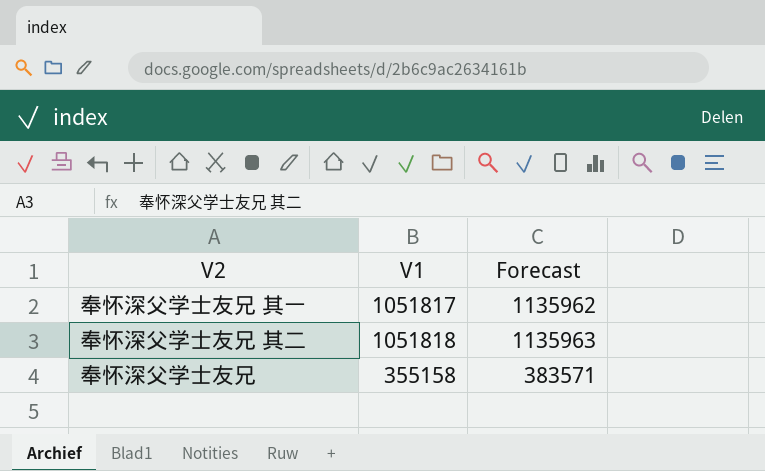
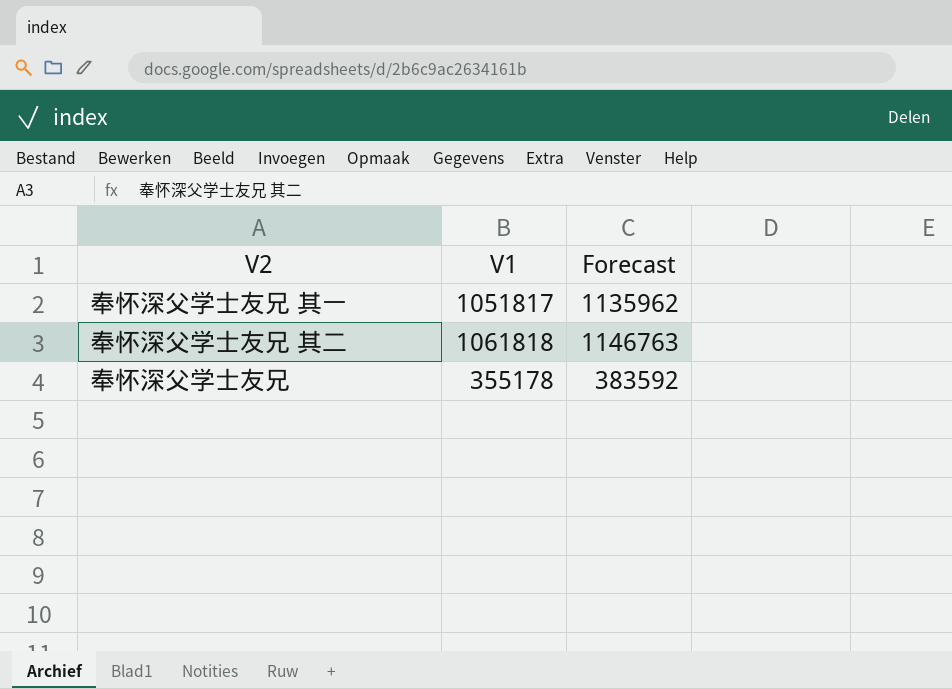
奉怀深父学士友兄 其二 | V1: 1051818 -> 1061818
奉怀深父学士友兄 其二 | Forecast: 1135963 -> 1146763
奉怀深父学士友兄 | V1: 355158 -> 355178
奉怀深父学士友兄 | Forecast: 383571 -> 383592

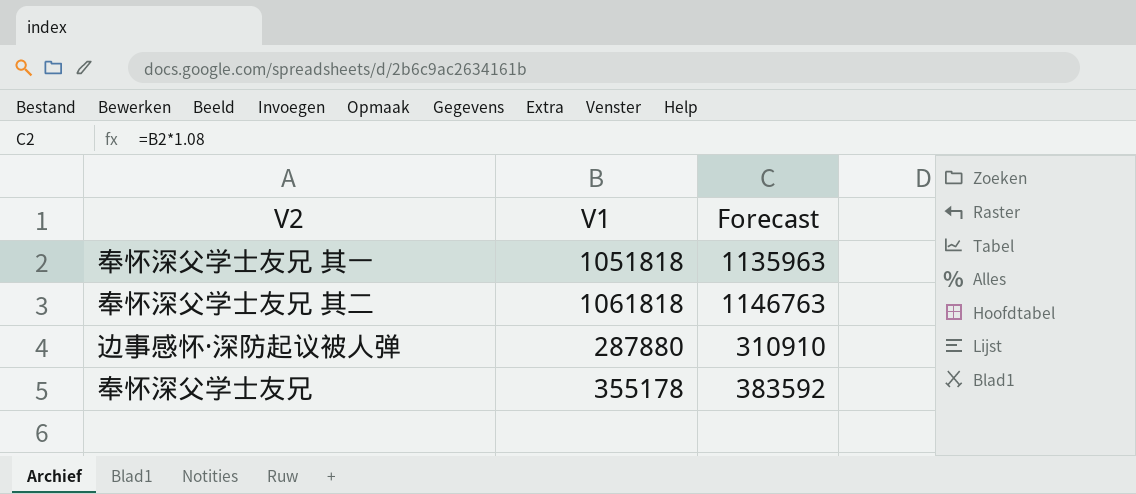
奉怀深父学士友兄 其一 | V1: 1051817 -> 1051818
奉怀深父学士友兄 其一 | Forecast: 1135962 -> 1135963
row 边事感怀·深防起议被人弹: none -> 287880 | 310910

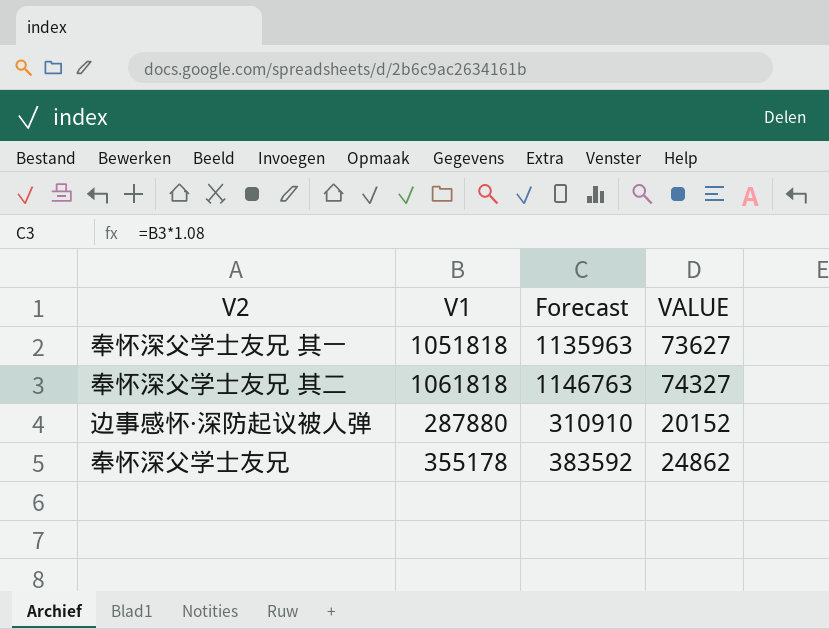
column VALUE | formula: none -> [V1] * 0.07

